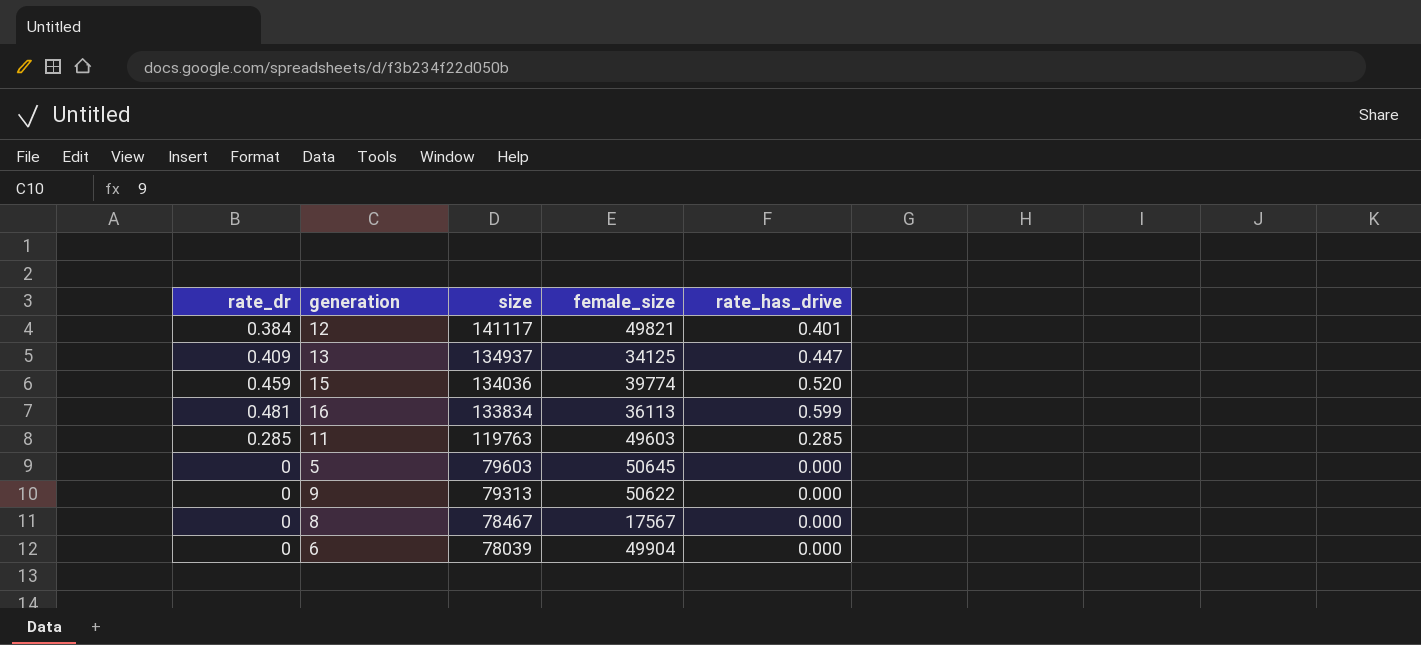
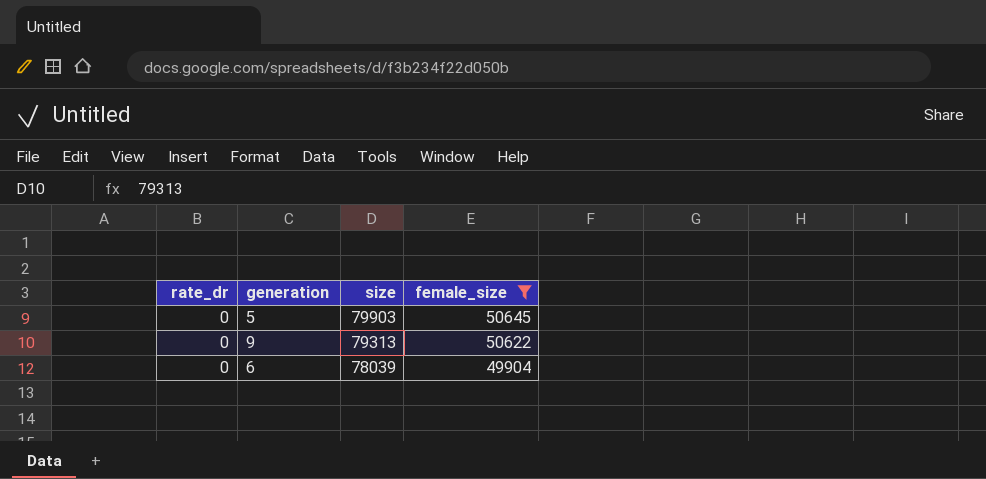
filter: none -> female_size >= 49904
column rate_has_drive | position: 5 -> none
5 | size: 79603 -> 79903

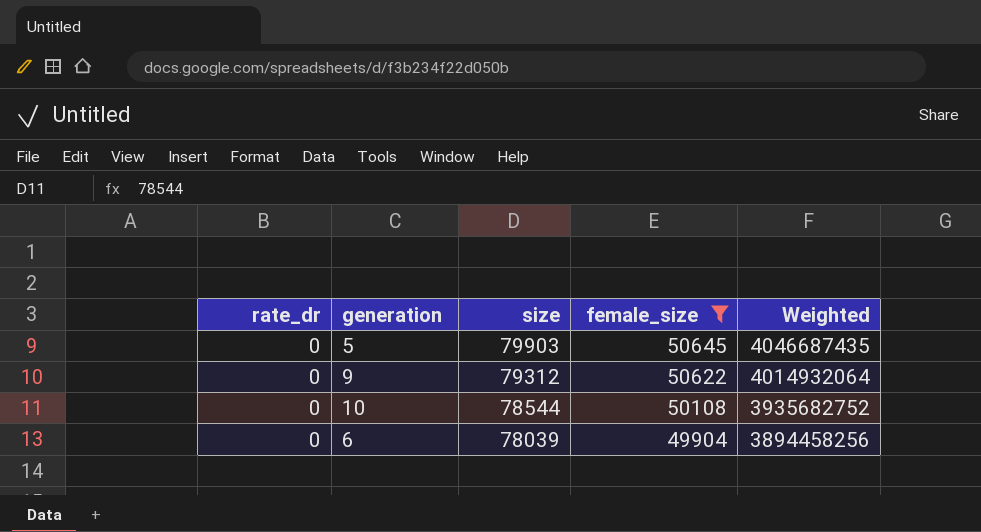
column Weighted | formula: none -> [size] * [female_size]
9 | size: 79313 -> 79312
row 10: none -> 0 | 78544 | 50108 | 3935682752

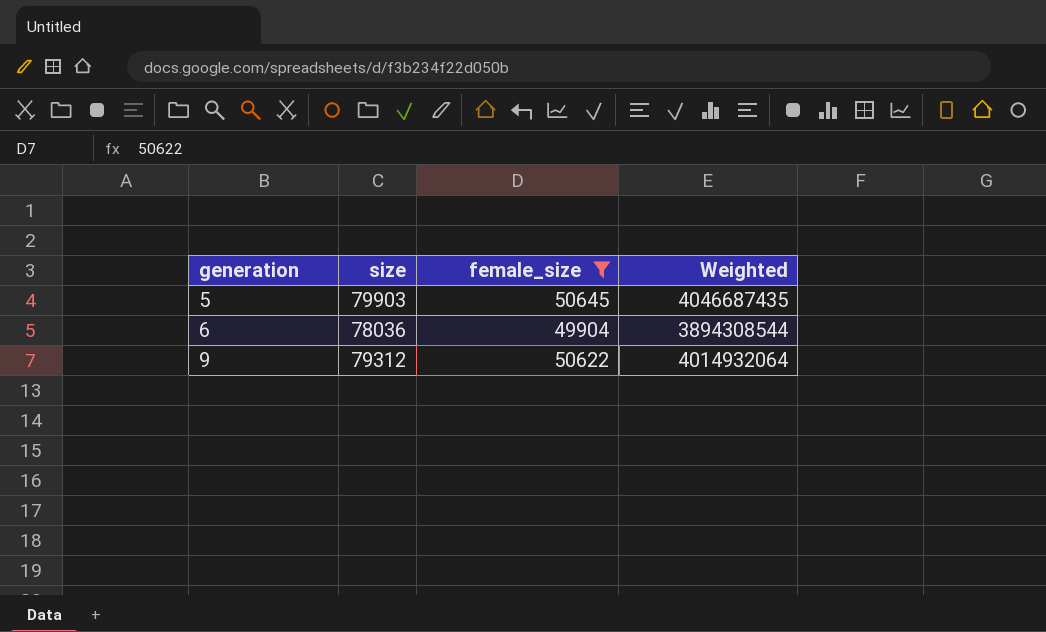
row order: size descending -> generation ascending
column rate_dr | position: 1 -> none
row 10: 0 | 78544 | 50108 | 3935682752 -> none
6 | size: 78039 -> 78036
6 | Weighted: 3894458256 -> 3894308544

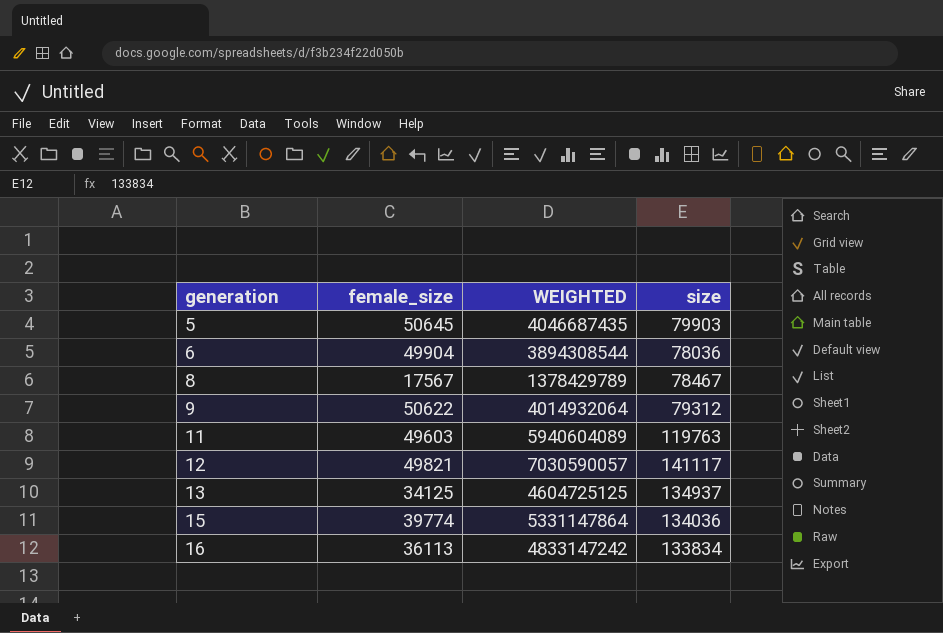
filter: female_size >= 49904 -> none
column name: Weighted -> WEIGHTED
column size | position: 2 -> 4

